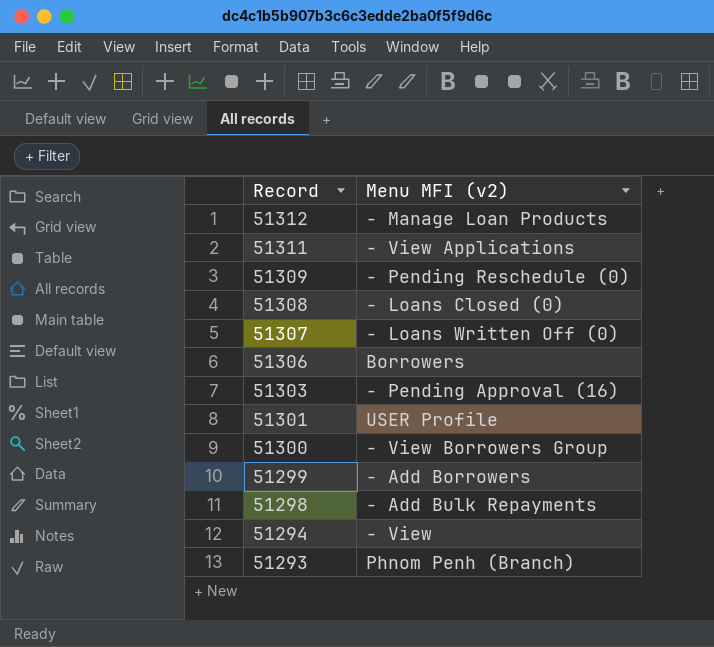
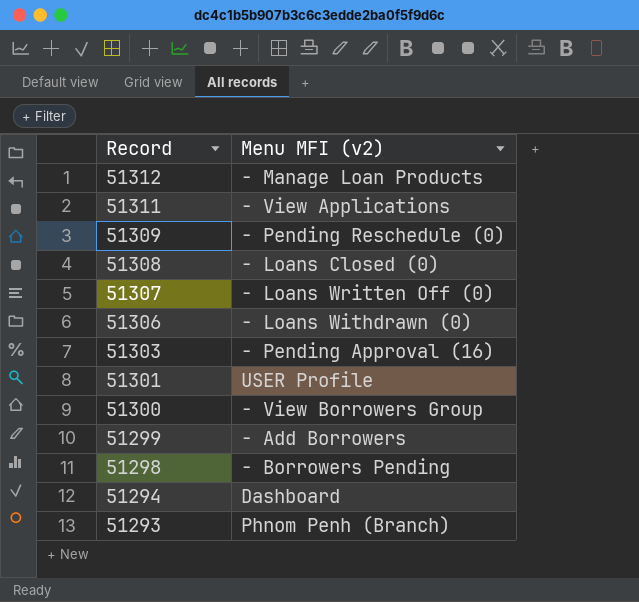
51306 | Menu MFI (v2): Borrowers -> - Loans Withdrawn (0)
51298 | Menu MFI (v2): - Add Bulk Repayments -> - Borrowers Pending
51294 | Menu MFI (v2): - View -> Dashboard

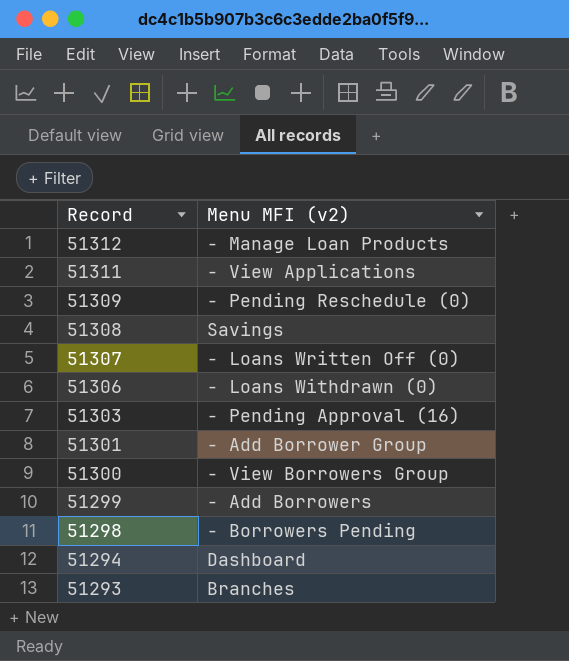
51308 | Menu MFI (v2): - Loans Closed (0) -> Savings
51301 | Menu MFI (v2): USER Profile -> - Add Borrower Group
51293 | Menu MFI (v2): Phnom Penh (Branch) -> Branches

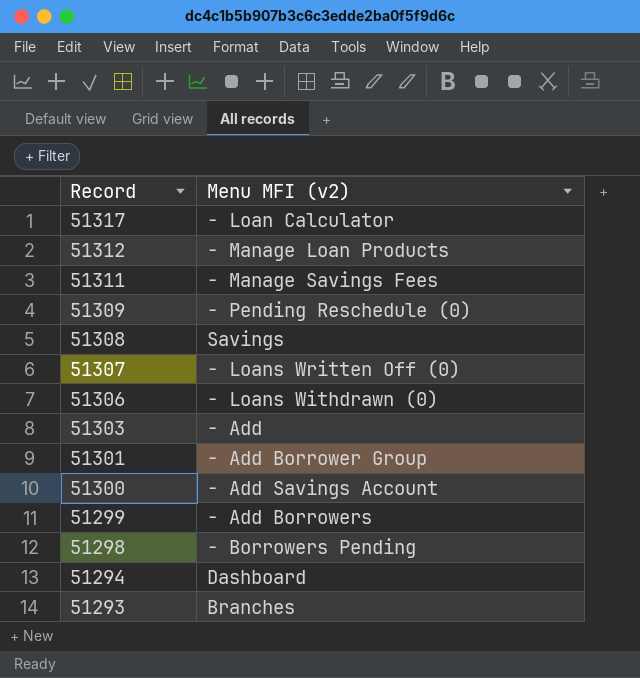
row 51317: none -> - Loan Calculator
51311 | Menu MFI (v2): - View Applications -> - Manage Savings Fees
51303 | Menu MFI (v2): - Pending Approval (16) -> - Add
51300 | Menu MFI (v2): - View Borrowers Group -> - Add Savings Account

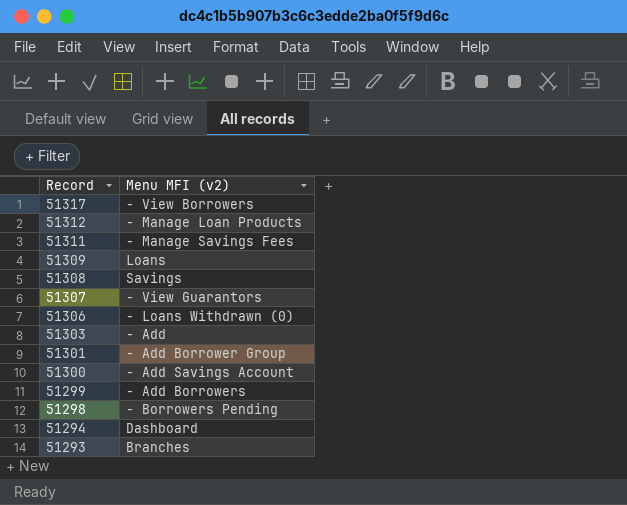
51317 | Menu MFI (v2): - Loan Calculator -> - View Borrowers
51309 | Menu MFI (v2): - Pending Reschedule (0) -> Loans
51307 | Menu MFI (v2): - Loans Written Off (0) -> - View Guarantors

